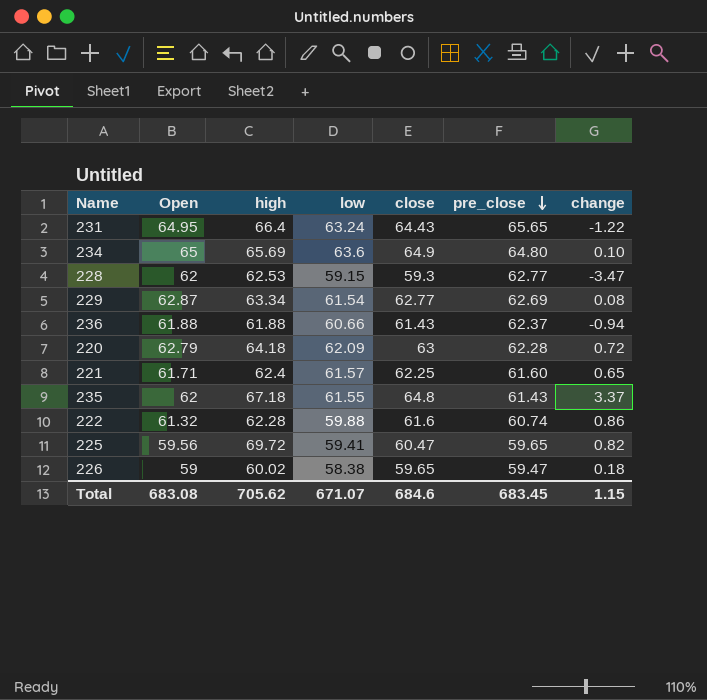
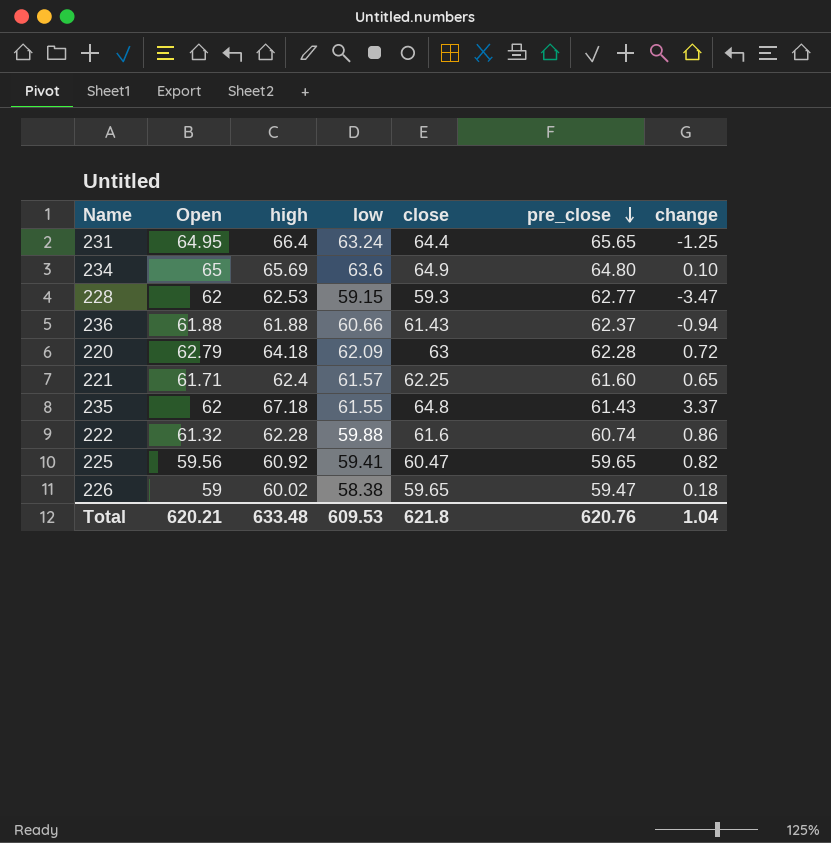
row 229: 62.87 | 63.34 | 61.54 | 62.77 | 62.69 | 0.08 -> none
231 | close: 64.43 -> 64.4
231 | change: -1.22 -> -1.25
225 | high: 69.72 -> 60.92
Total | Open: 683.08 -> 620.21
Total | high: 705.62 -> 633.48
Total | low: 671.07 -> 609.53
Total | close: 684.6 -> 621.8
Total | pre_close: 683.45 -> 620.76
Total | change: 1.15 -> 1.04

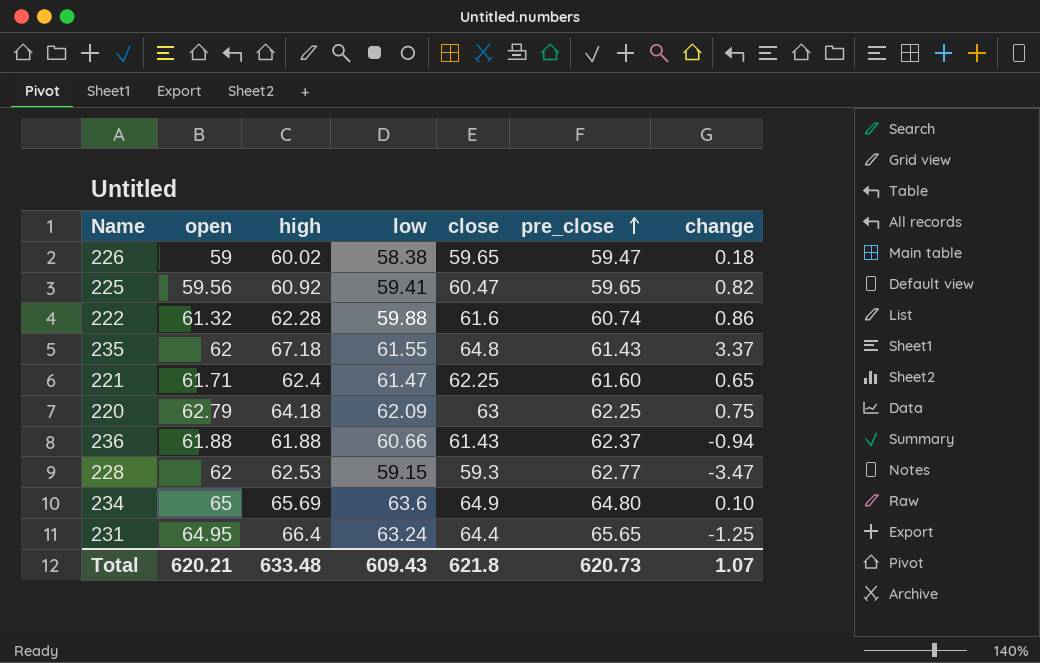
row order: pre_close descending -> pre_close ascending
column name: Open -> open
221 | low: 61.57 -> 61.47
220 | pre_close: 62.28 -> 62.25
220 | change: 0.72 -> 0.75
Total | low: 609.53 -> 609.43
Total | pre_close: 620.76 -> 620.73
Total | change: 1.04 -> 1.07

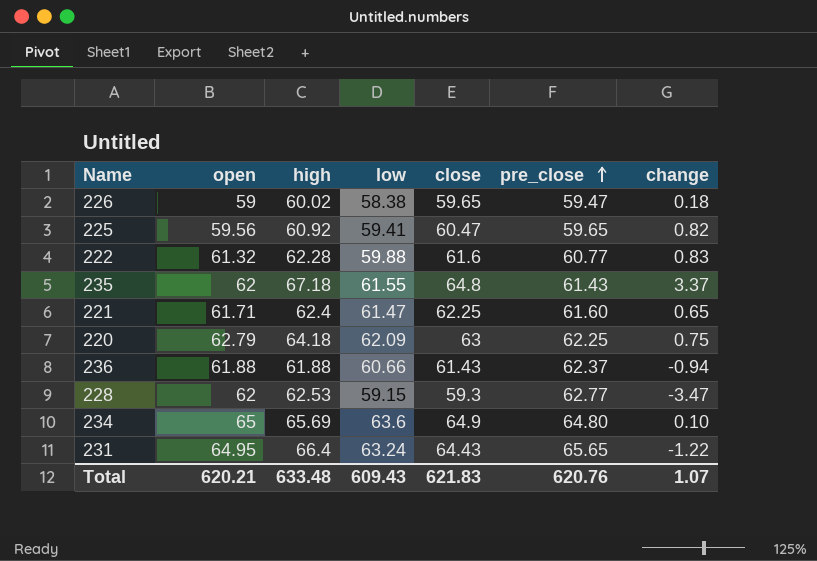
222 | pre_close: 60.74 -> 60.77
222 | change: 0.86 -> 0.83
231 | close: 64.4 -> 64.43
231 | change: -1.25 -> -1.22
Total | close: 621.8 -> 621.83
Total | pre_close: 620.73 -> 620.76

